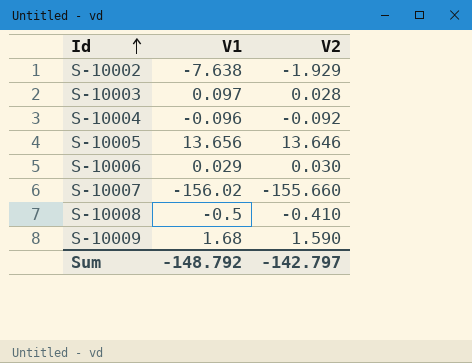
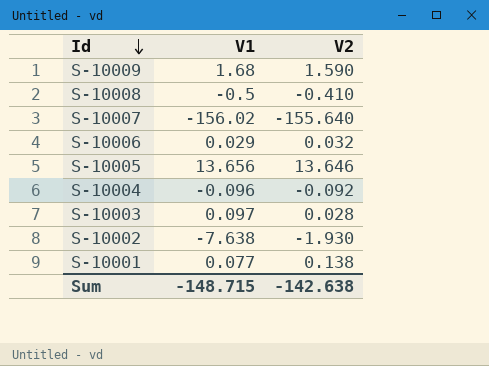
row order: Id ascending -> Id descending
S-10007 | V2: -155.660 -> -155.640
S-10006 | V2: 0.030 -> 0.032
S-10002 | V2: -1.929 -> -1.930
row S-10001: none -> 0.077 | 0.138
Sum | V1: -148.792 -> -148.715
Sum | V2: -142.797 -> -142.638

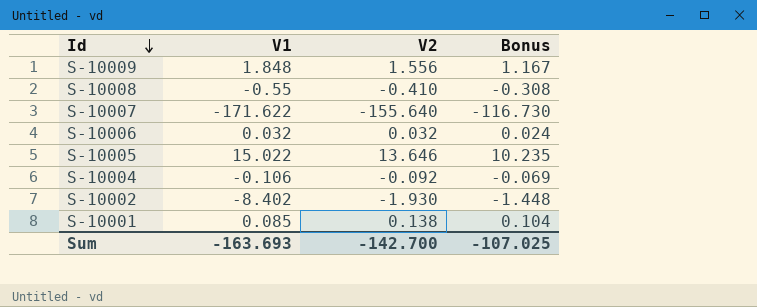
column Bonus | formula: none -> [V2] * 0.75
row S-10003: 0.097 | 0.028 -> none
S-10009 | V1: 1.68 -> 1.848
S-10009 | V2: 1.590 -> 1.556
S-10008 | V1: -0.5 -> -0.55
S-10007 | V1: -156.02 -> -171.622
S-10006 | V1: 0.029 -> 0.032
S-10005 | V1: 13.656 -> 15.022
S-10004 | V1: -0.096 -> -0.106
S-10002 | V1: -7.638 -> -8.402
S-10001 | V1: 0.077 -> 0.085
Sum | V1: -148.715 -> -163.693
Sum | V2: -142.638 -> -142.700

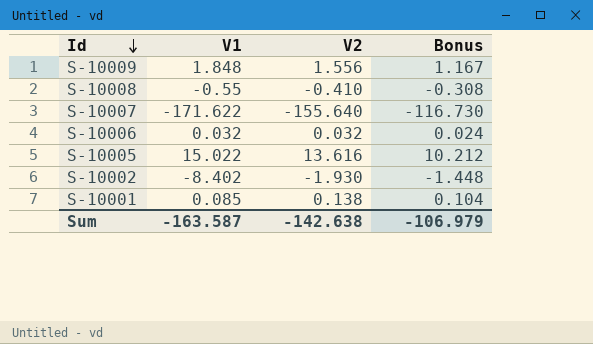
row S-10004: -0.106 | -0.092 | -0.069 -> none
S-10005 | V2: 13.646 -> 13.616
S-10005 | Bonus: 10.235 -> 10.212
Sum | V1: -163.693 -> -163.587
Sum | V2: -142.700 -> -142.638
Sum | Bonus: -107.025 -> -106.979

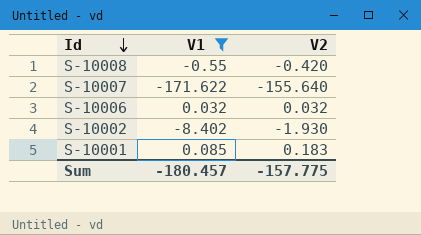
filter: none -> V1 <= 0.085
column Bonus | formula: [V2] * 0.75 -> none
S-10008 | V2: -0.410 -> -0.420
S-10001 | V2: 0.138 -> 0.183
Sum | V1: -163.587 -> -180.457
Sum | V2: -142.638 -> -157.775

